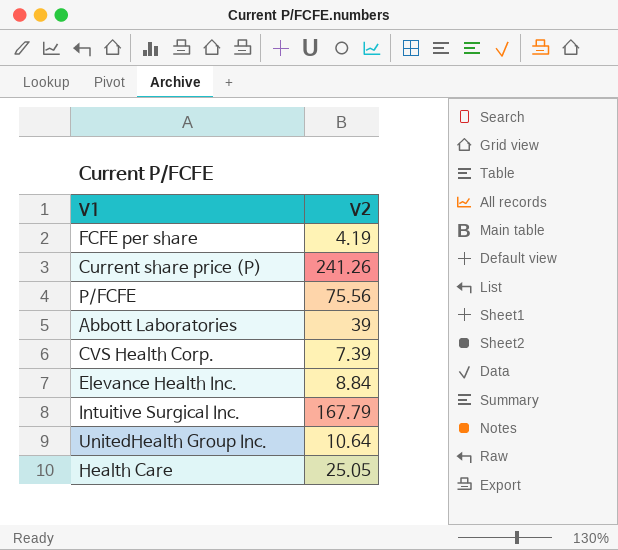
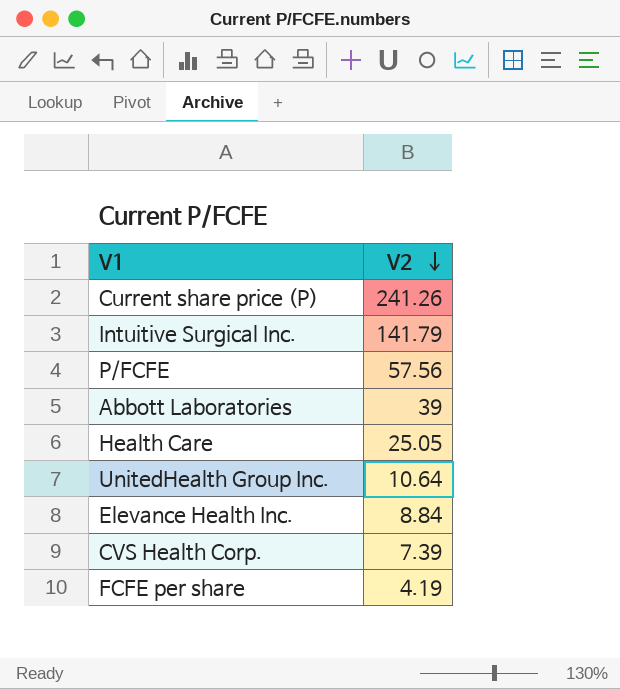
row order: none -> V2 descending
Intuitive Surgical Inc. | V2: 167.79 -> 141.79
P/FCFE | V2: 75.56 -> 57.56

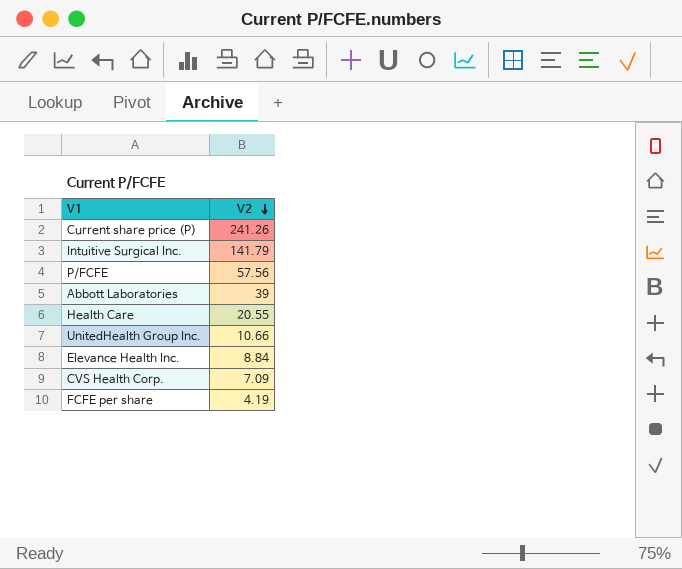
Health Care | V2: 25.05 -> 20.55
UnitedHealth Group Inc. | V2: 10.64 -> 10.66
CVS Health Corp. | V2: 7.39 -> 7.09

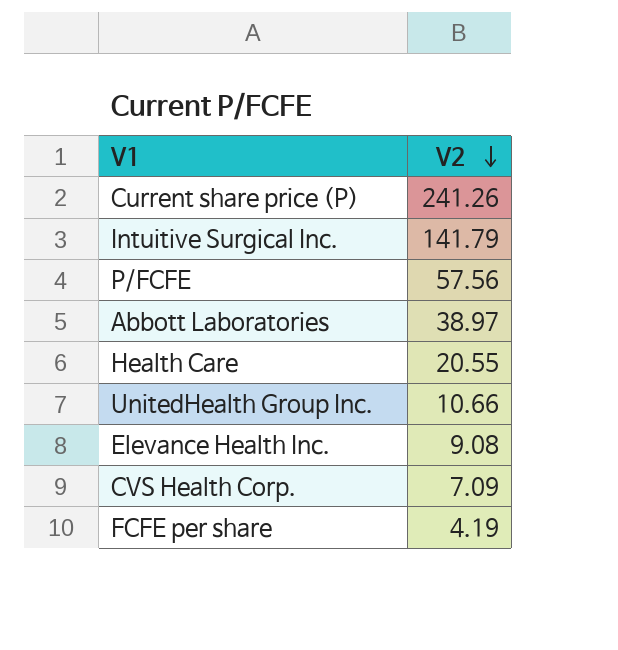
Abbott Laboratories | V2: 39 -> 38.97
Elevance Health Inc. | V2: 8.84 -> 9.08

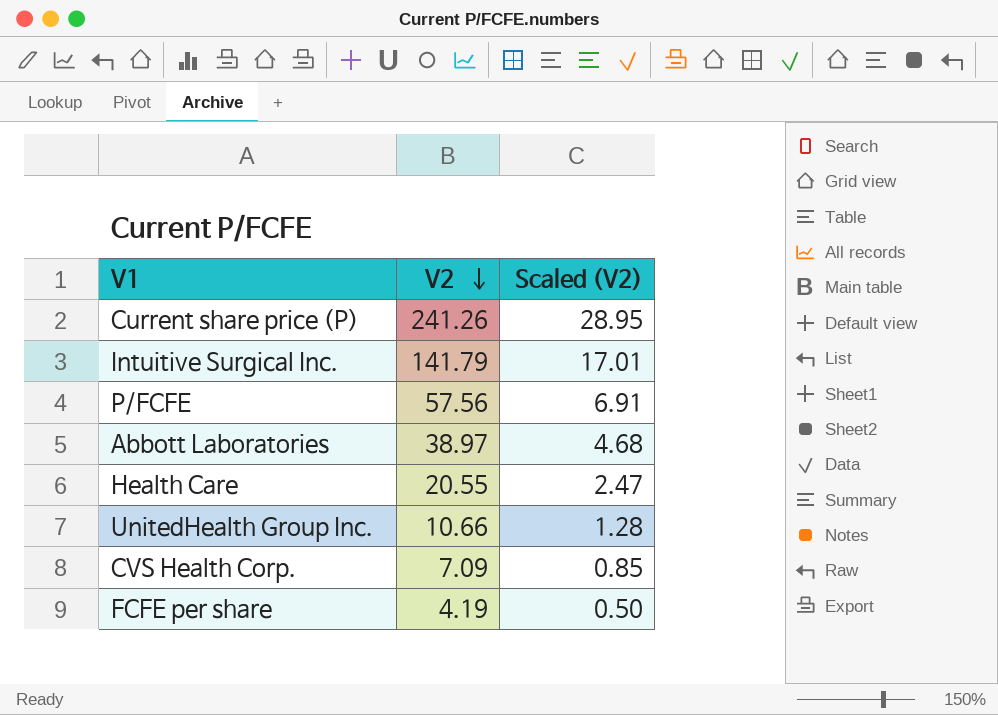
column Scaled (V2) | formula: none -> [V2] * 0.12
row Elevance Health Inc.: 9.08 -> none

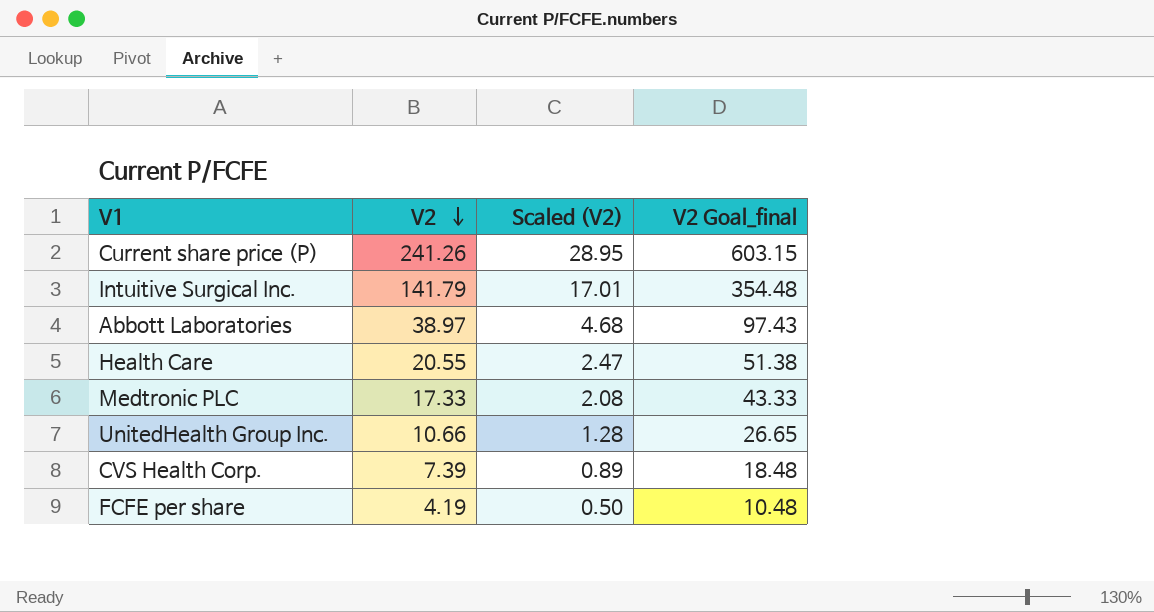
column V2 Goal_final | formula: none -> [V2] * 2.5
row P/FCFE: 57.56 | 6.91 -> none
row Medtronic PLC: none -> 17.33 | 2.08 | 43.33
CVS Health Corp. | V2: 7.09 -> 7.39
CVS Health Corp. | Scaled (V2): 0.85 -> 0.89

